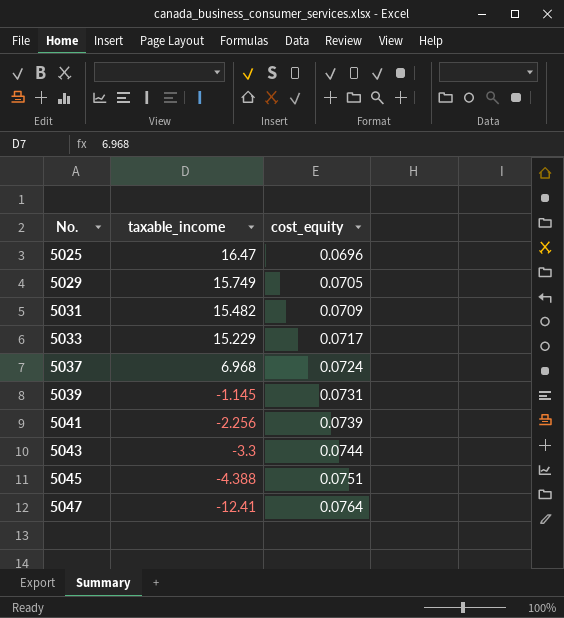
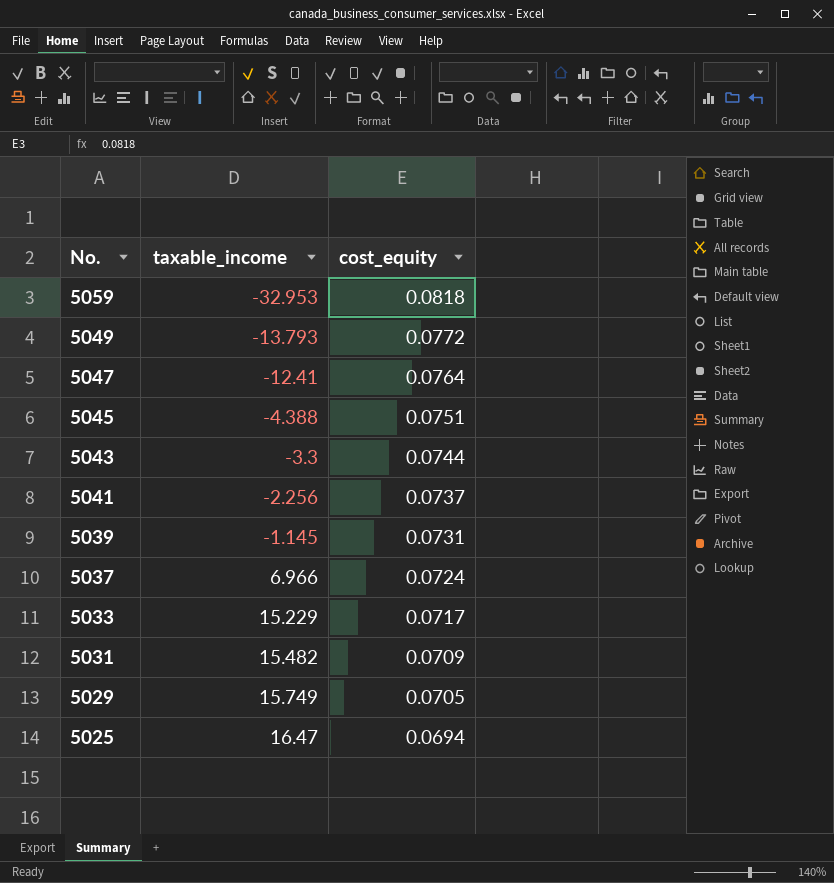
row order: No. ascending -> No. descending
row 5059: none -> -32.953 | 0.0818
row 5049: none -> -13.793 | 0.0772
5041 | cost_equity: 0.0739 -> 0.0737
5037 | taxable_income: 6.968 -> 6.966
5025 | cost_equity: 0.0696 -> 0.0694

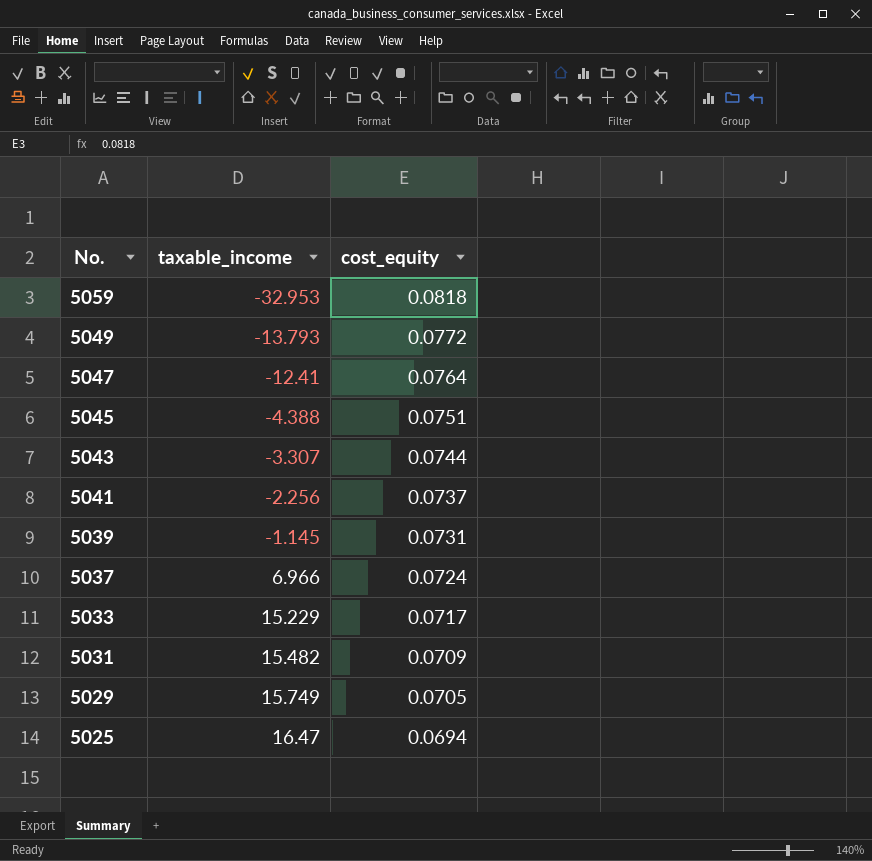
5043 | taxable_income: -3.3 -> -3.307

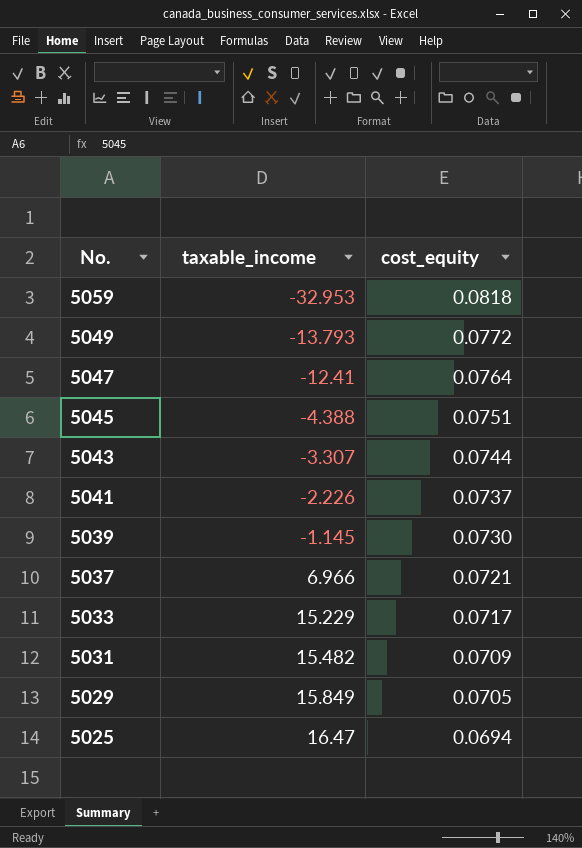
5041 | taxable_income: -2.256 -> -2.226
5039 | cost_equity: 0.0731 -> 0.0730
5037 | cost_equity: 0.0724 -> 0.0721
5029 | taxable_income: 15.749 -> 15.849

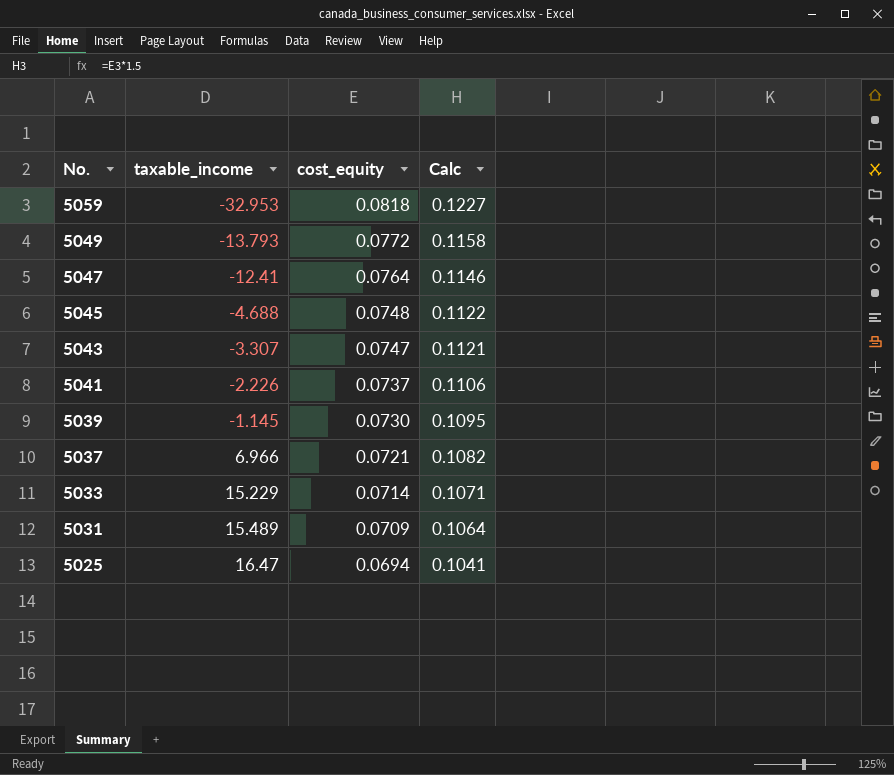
column Calc | formula: none -> [cost_equity] * 1.5
row 5029: 15.849 | 0.0705 -> none
5045 | taxable_income: -4.388 -> -4.688
5045 | cost_equity: 0.0751 -> 0.0748
5043 | cost_equity: 0.0744 -> 0.0747
5033 | cost_equity: 0.0717 -> 0.0714
5031 | taxable_income: 15.482 -> 15.489

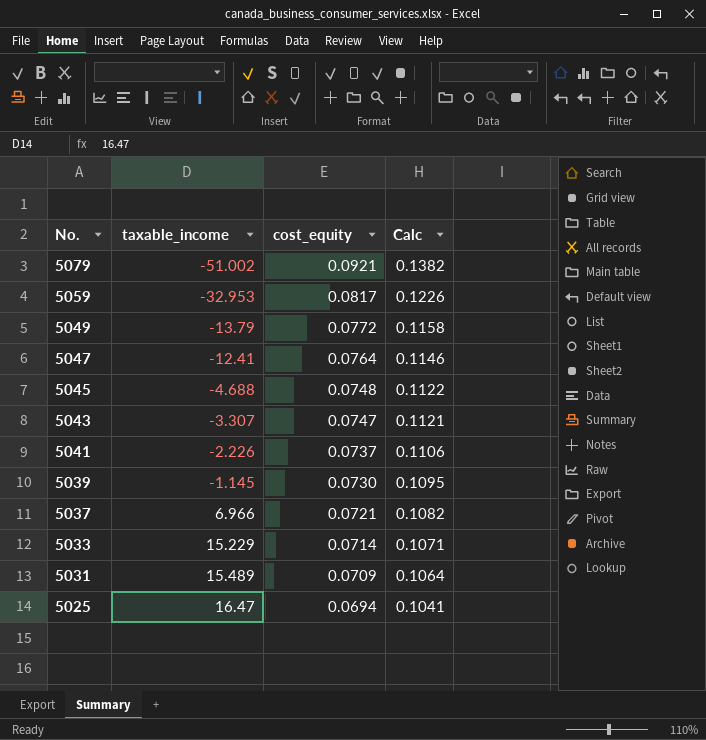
row 5079: none -> -51.002 | 0.0921 | 0.1382
5059 | cost_equity: 0.0818 -> 0.0817
5059 | Calc: 0.1227 -> 0.1226
5049 | taxable_income: -13.793 -> -13.79

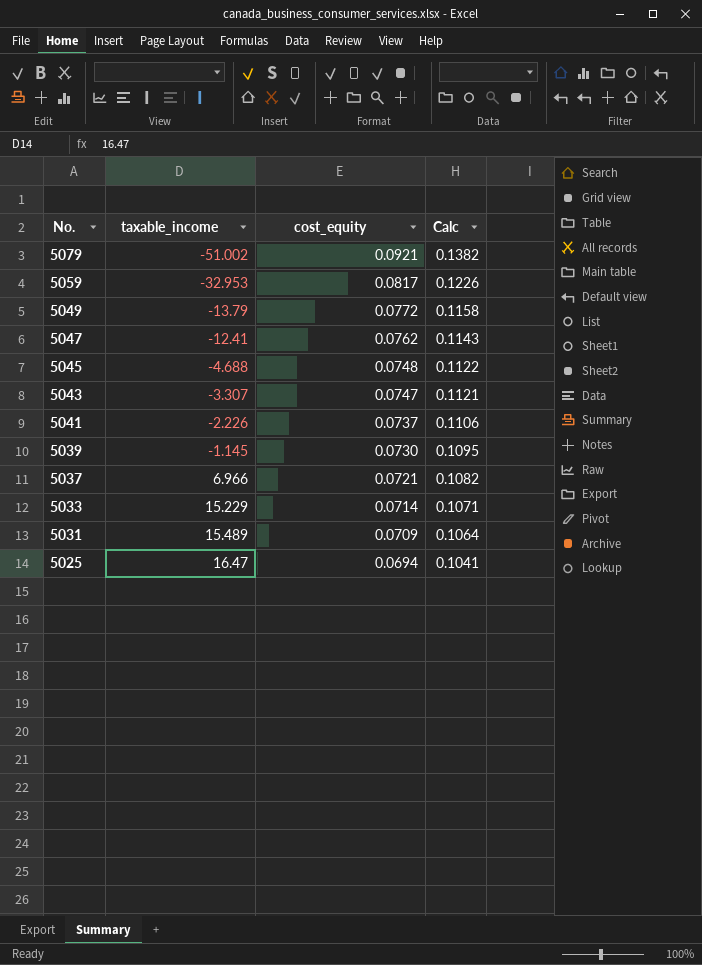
5047 | cost_equity: 0.0764 -> 0.0762
5047 | Calc: 0.1146 -> 0.1143

